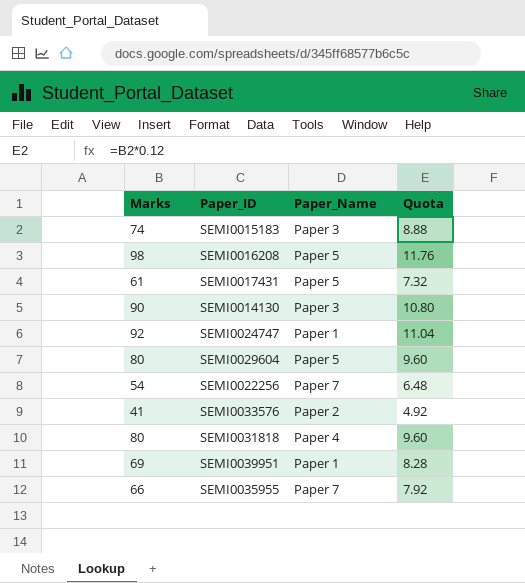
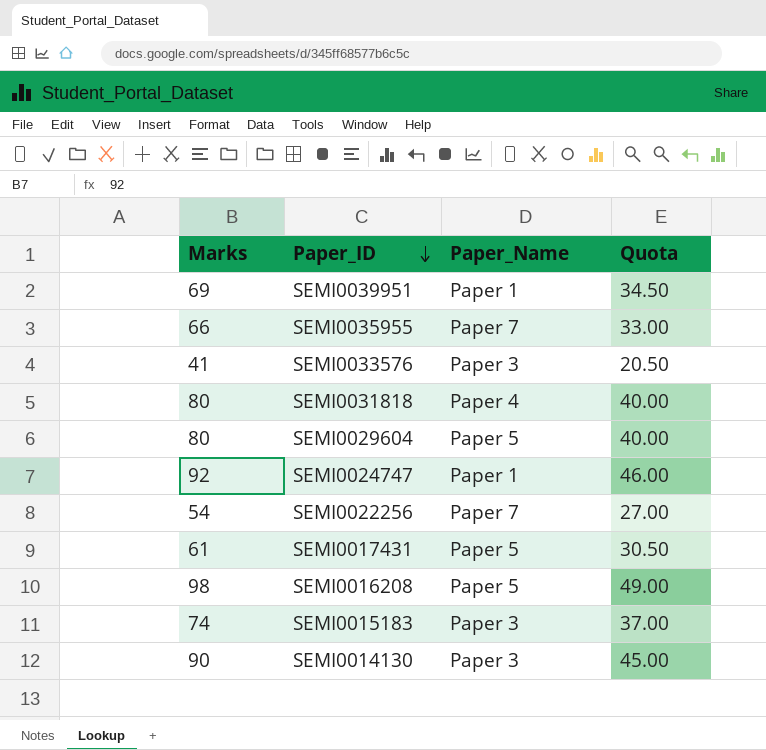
row order: none -> Paper_ID descending
column Quota | formula: [Marks] * 0.12 -> [Marks] * 0.5
SEMI0033576 | Paper_Name: Paper 2 -> Paper 3

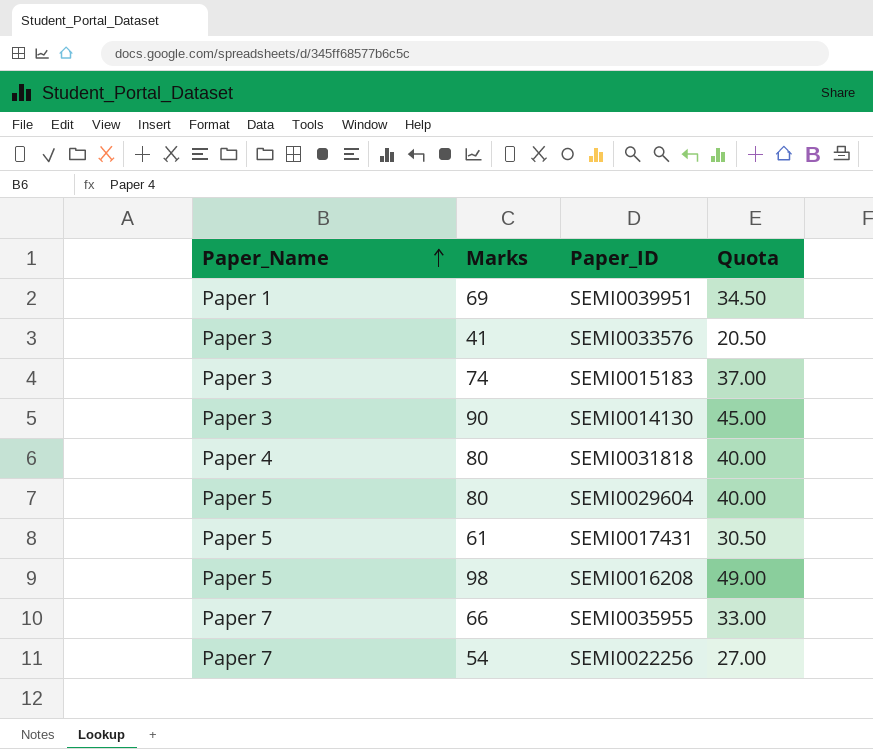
row order: Paper_ID descending -> Paper_Name ascending
column Paper_Name | position: 3 -> 1
row SEMI0024747: 92 | Paper 1 | 46.00 -> none

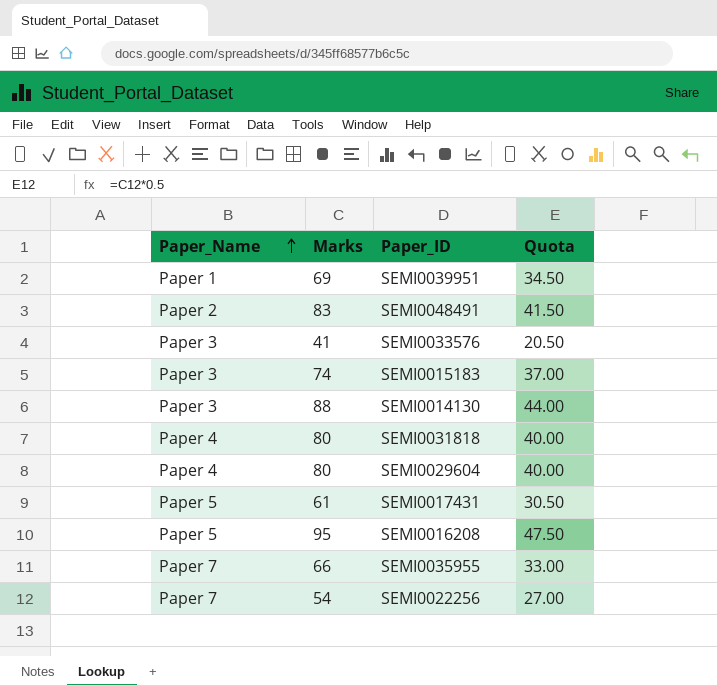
row SEMI0048491: none -> Paper 2 | 83 | 41.50
SEMI0014130 | Marks: 90 -> 88
SEMI0014130 | Quota: 45.00 -> 44.00
SEMI0029604 | Paper_Name: Paper 5 -> Paper 4
SEMI0016208 | Marks: 98 -> 95
SEMI0016208 | Quota: 49.00 -> 47.50

